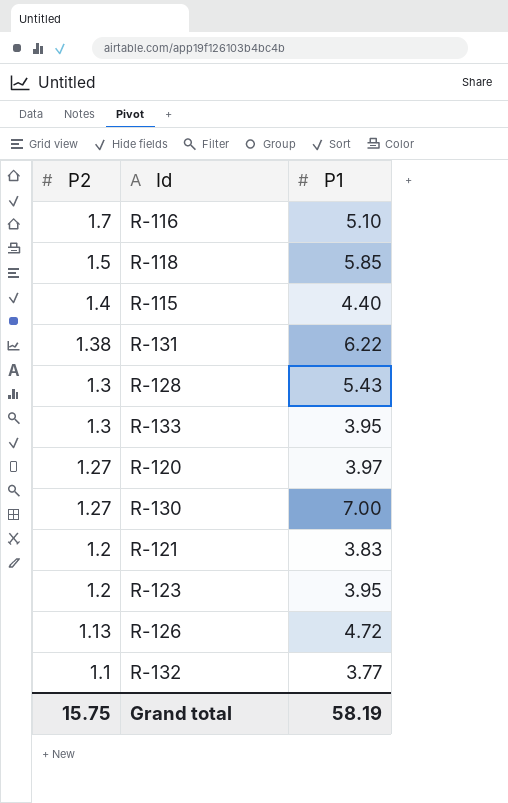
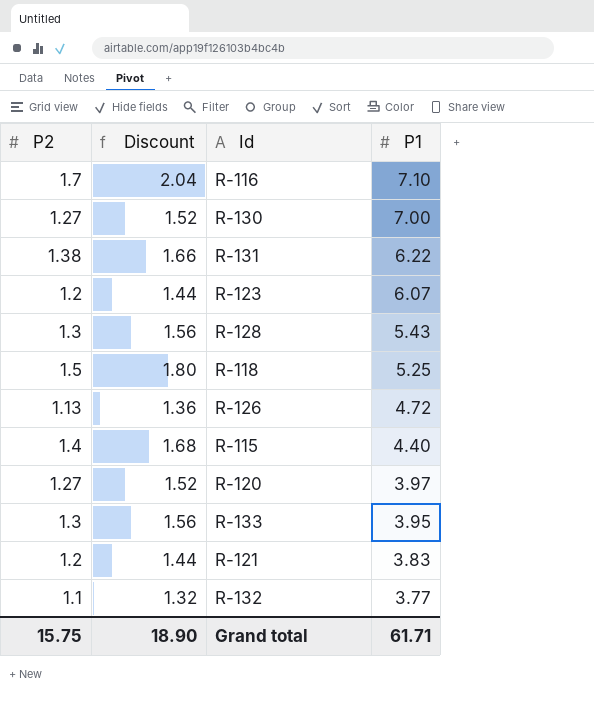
row order: P2 descending -> P1 descending
column Discount | formula: none -> [P2] * 1.2
R-116 | P1: 5.10 -> 7.10
R-123 | P1: 3.95 -> 6.07
R-118 | P1: 5.85 -> 5.25
Grand total | P1: 58.19 -> 61.71

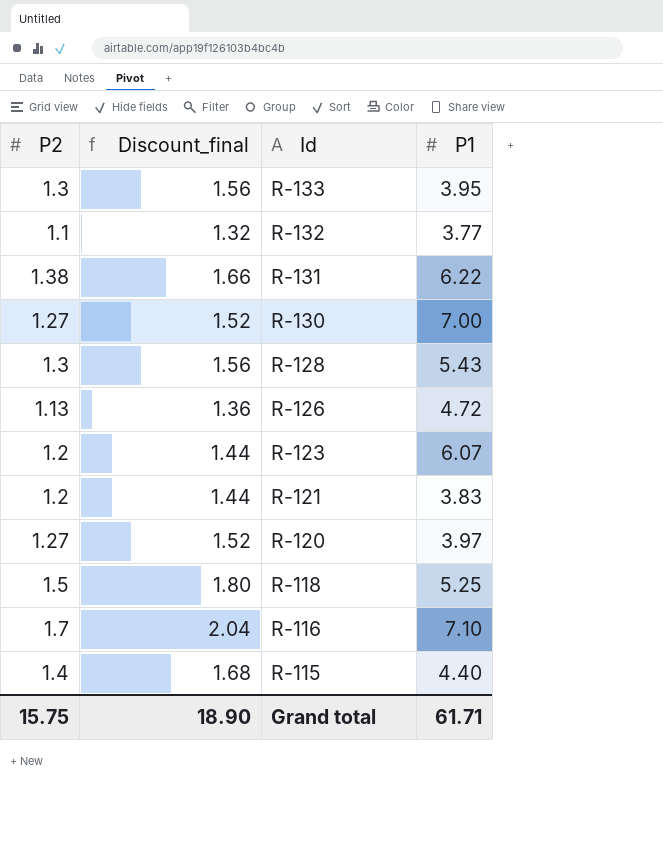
row order: P1 descending -> Id descending
column name: Discount -> Discount_final

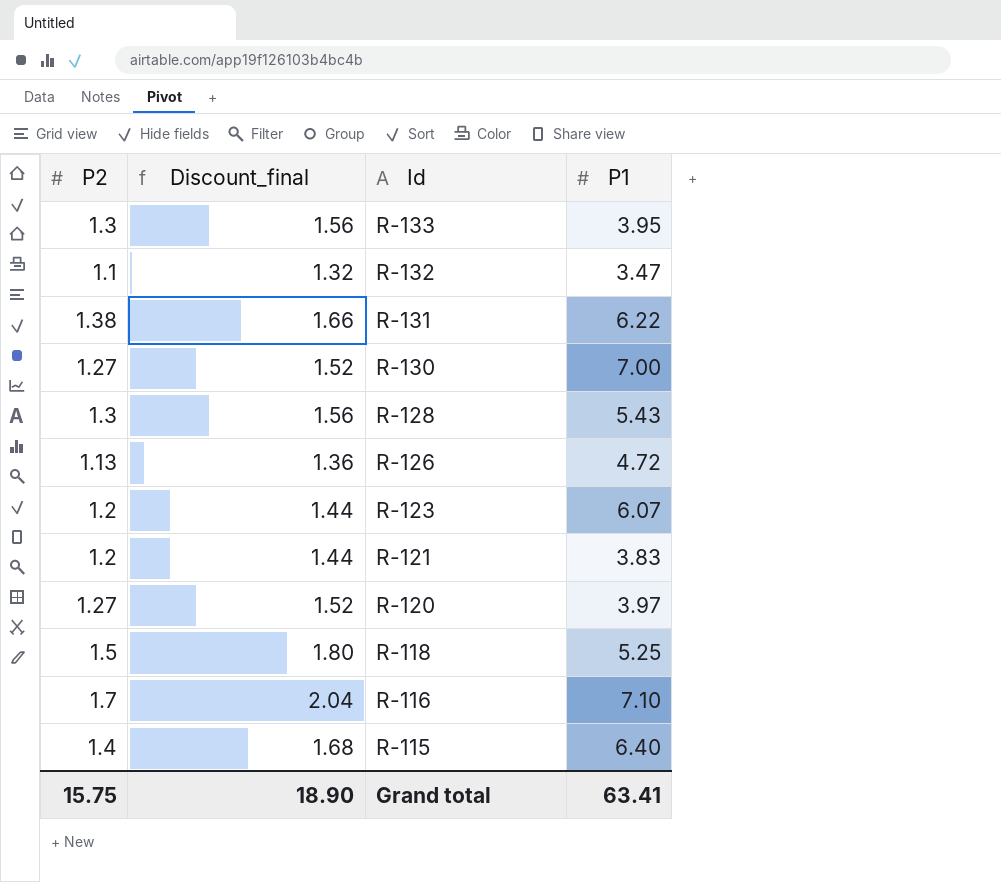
R-132 | P1: 3.77 -> 3.47
R-115 | P1: 4.40 -> 6.40
Grand total | P1: 61.71 -> 63.41

